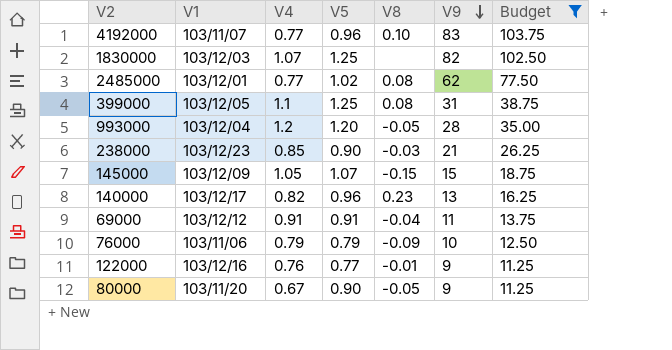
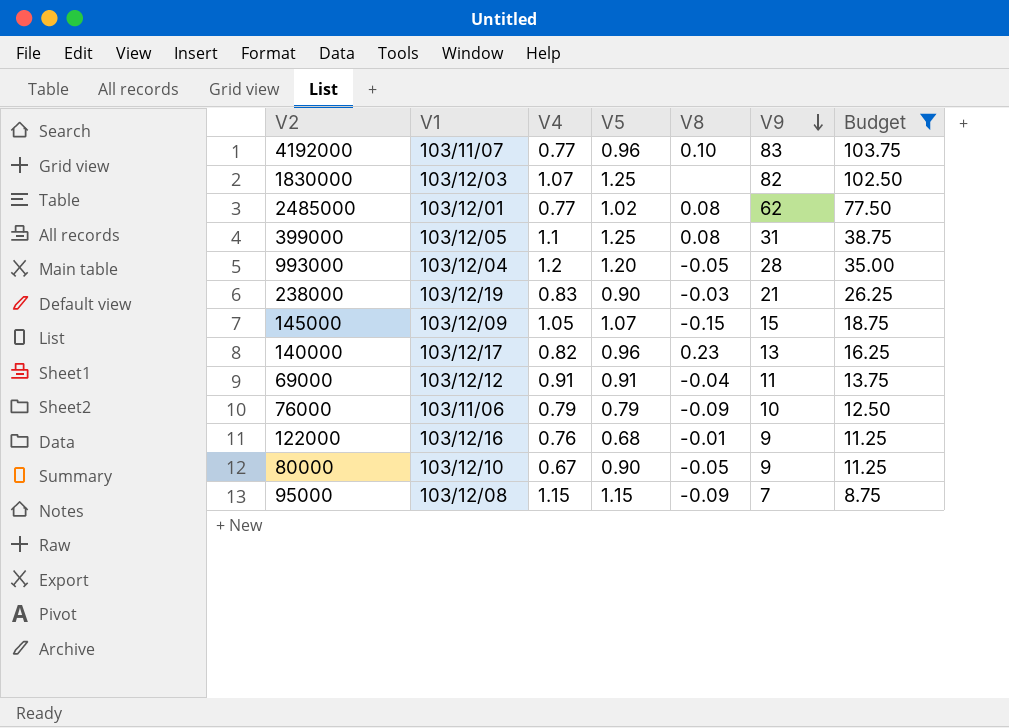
238000 | V1: 103/12/23 -> 103/12/19
238000 | V4: 0.85 -> 0.83
122000 | V5: 0.77 -> 0.68
80000 | V1: 103/11/20 -> 103/12/10
row 95000: none -> 103/12/08 | 1.15 | 1.15 | -0.09 | 7 | 8.75

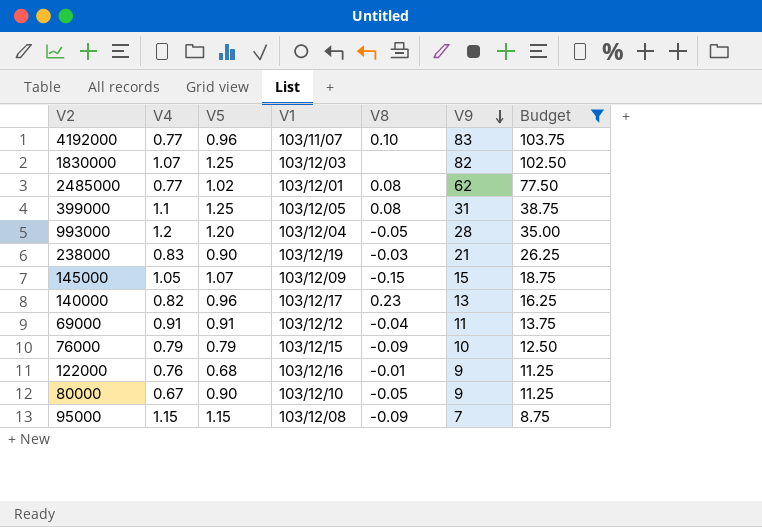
column V1 | position: 2 -> 4
76000 | V1: 103/11/06 -> 103/12/15

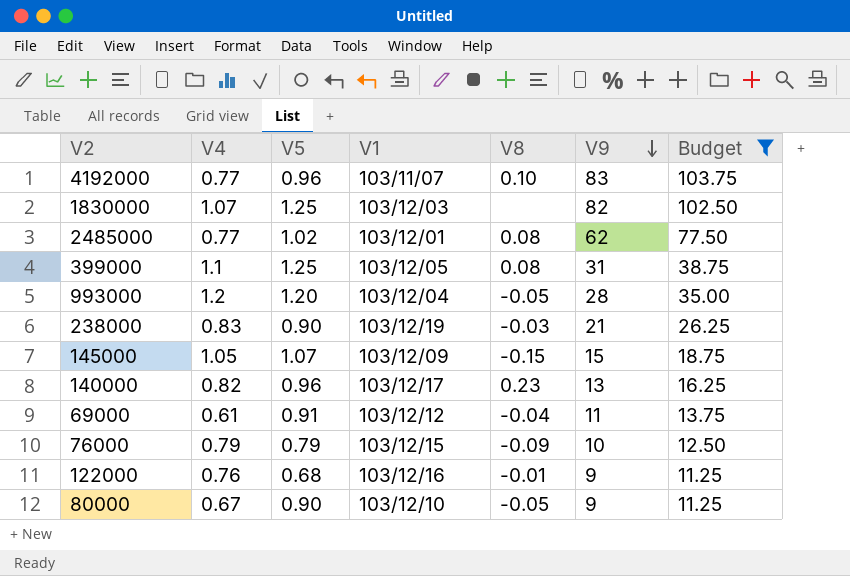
row 95000: 1.15 | 1.15 | 103/12/08 | -0.09 | 7 | 8.75 -> none
69000 | V4: 0.91 -> 0.61

